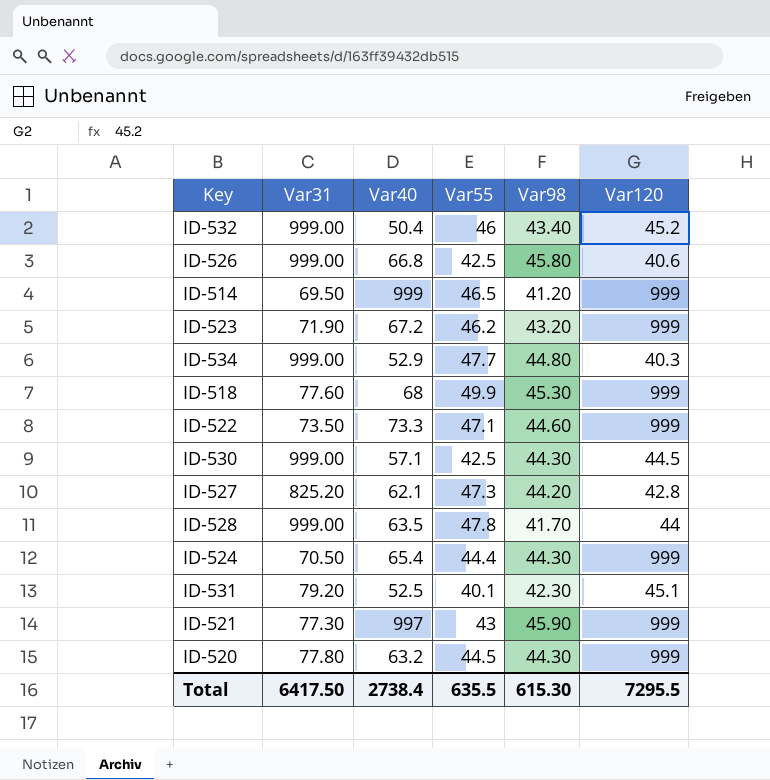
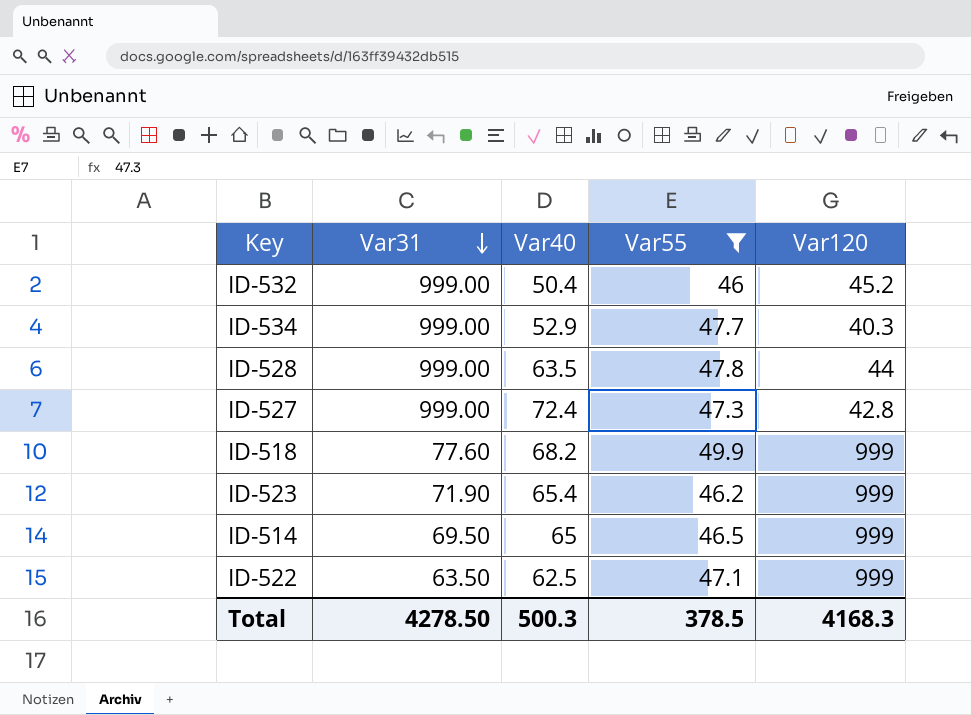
filter: none -> Var55 >= 46
row order: none -> Var31 descending
column Var98 | position: 5 -> none
ID-527 | Var31: 825.20 -> 999.00
ID-527 | Var40: 62.1 -> 72.4
ID-518 | Var40: 68 -> 68.2
ID-523 | Var40: 67.2 -> 65.4
ID-514 | Var40: 999 -> 65
ID-522 | Var31: 73.50 -> 63.50
ID-522 | Var40: 73.3 -> 62.5
Total | Var31: 6417.50 -> 4278.50
Total | Var40: 2738.4 -> 500.3
Total | Var55: 635.5 -> 378.5
Total | Var120: 7295.5 -> 4168.3

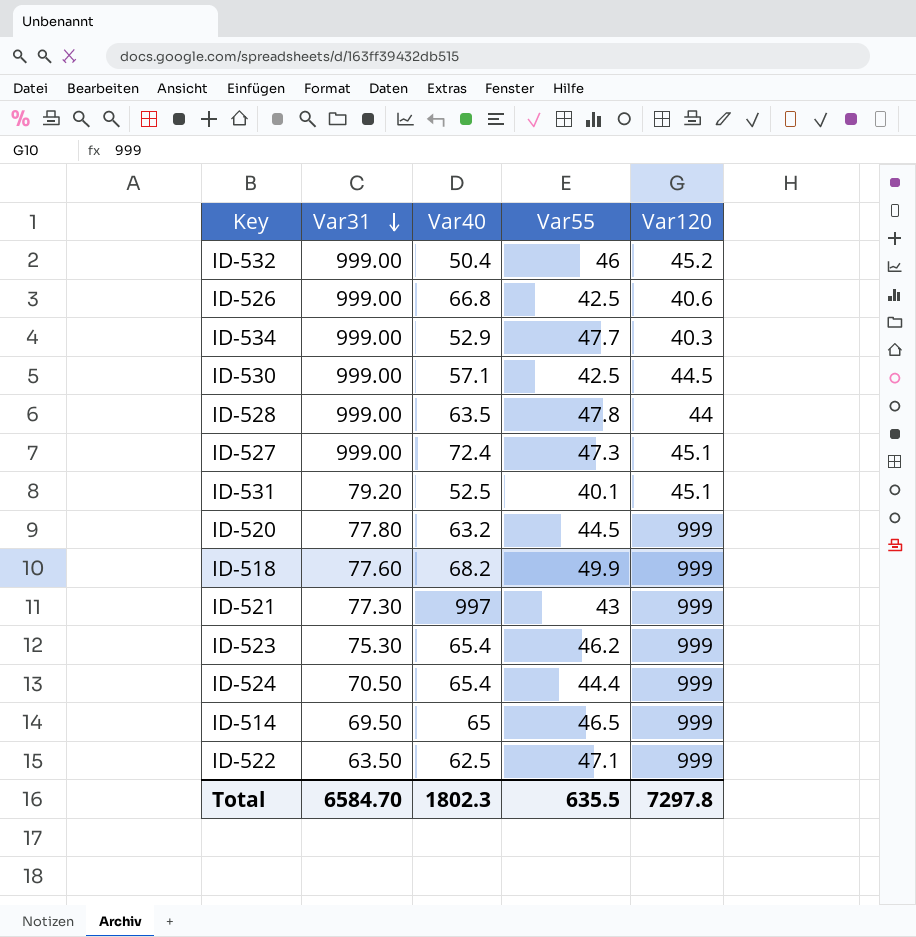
filter: Var55 >= 46 -> none
ID-527 | Var120: 42.8 -> 45.1
ID-523 | Var31: 71.90 -> 75.30
Total | Var31: 4278.50 -> 6584.70
Total | Var40: 500.3 -> 1802.3
Total | Var55: 378.5 -> 635.5
Total | Var120: 4168.3 -> 7297.8

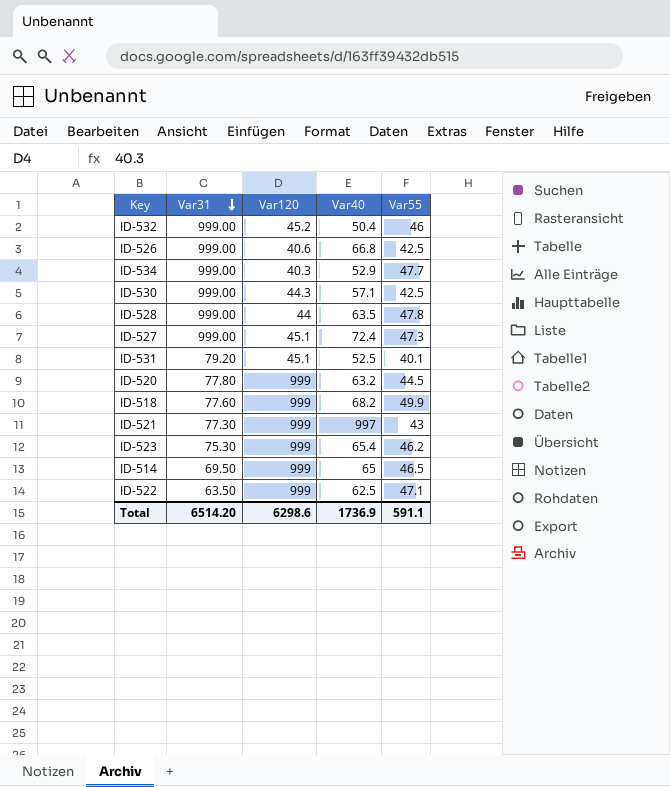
column Var120 | position: 5 -> 3
row ID-524: 70.50 | 65.4 | 44.4 | 999 -> none
ID-530 | Var120: 44.5 -> 44.3
Total | Var31: 6584.70 -> 6514.20
Total | Var120: 7297.8 -> 6298.6
Total | Var40: 1802.3 -> 1736.9
Total | Var55: 635.5 -> 591.1

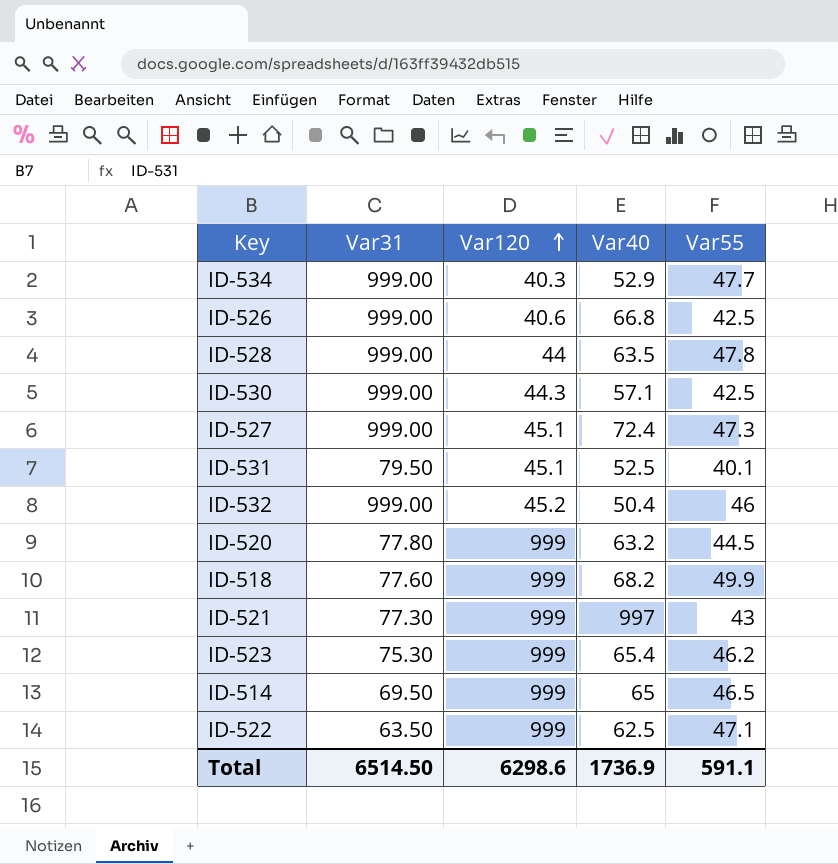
row order: Var31 descending -> Var120 ascending
ID-531 | Var31: 79.20 -> 79.50
Total | Var31: 6514.20 -> 6514.50

